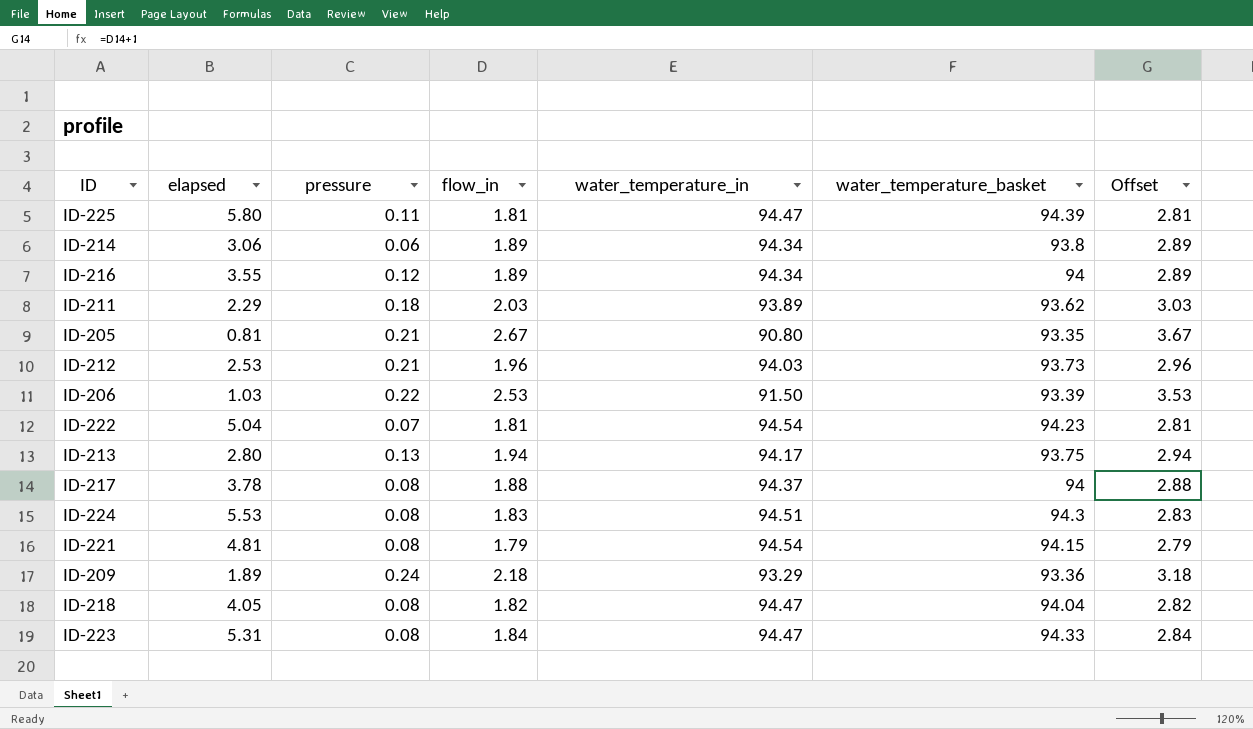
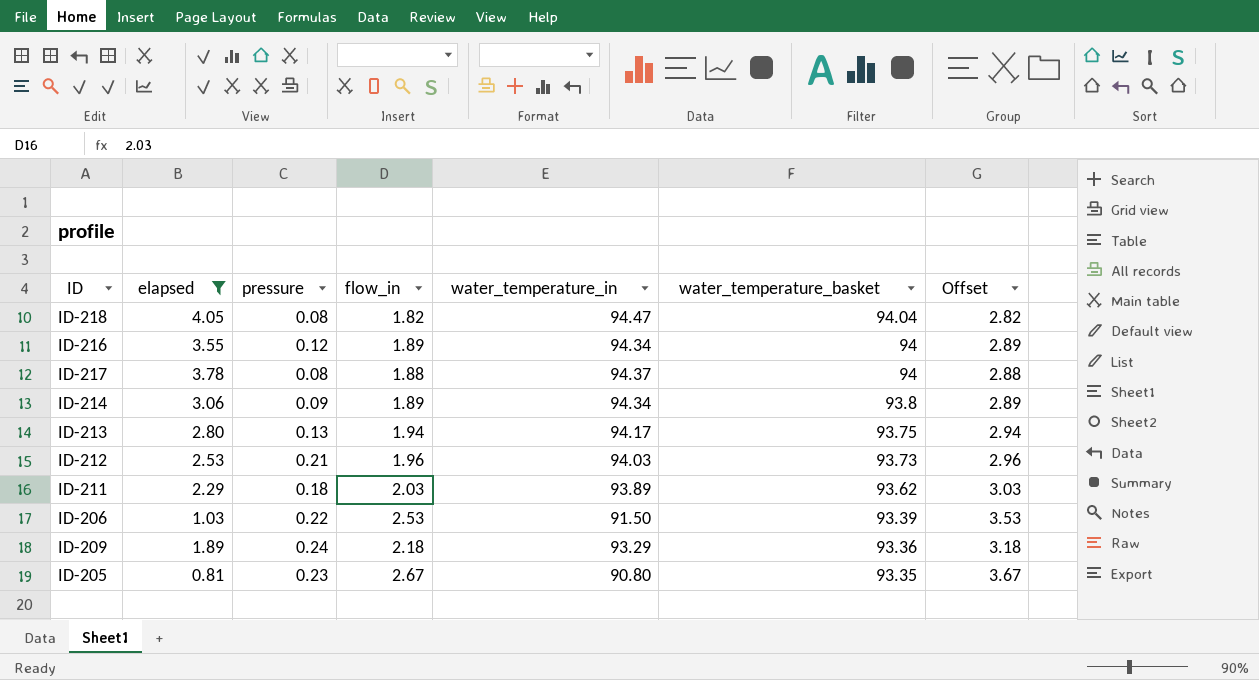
filter: none -> elapsed <= 4.05
row order: none -> water_temperature_basket descending
ID-214 | pressure: 0.06 -> 0.09
ID-205 | pressure: 0.21 -> 0.23

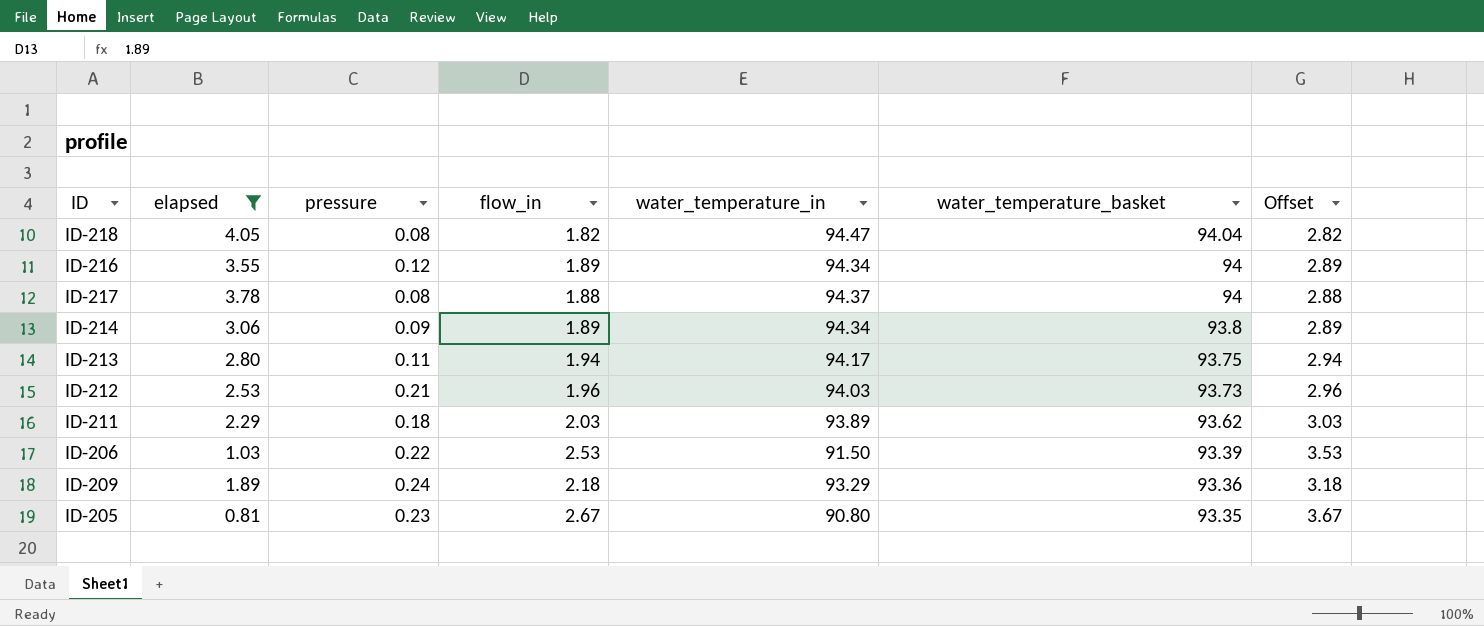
ID-213 | pressure: 0.13 -> 0.11

